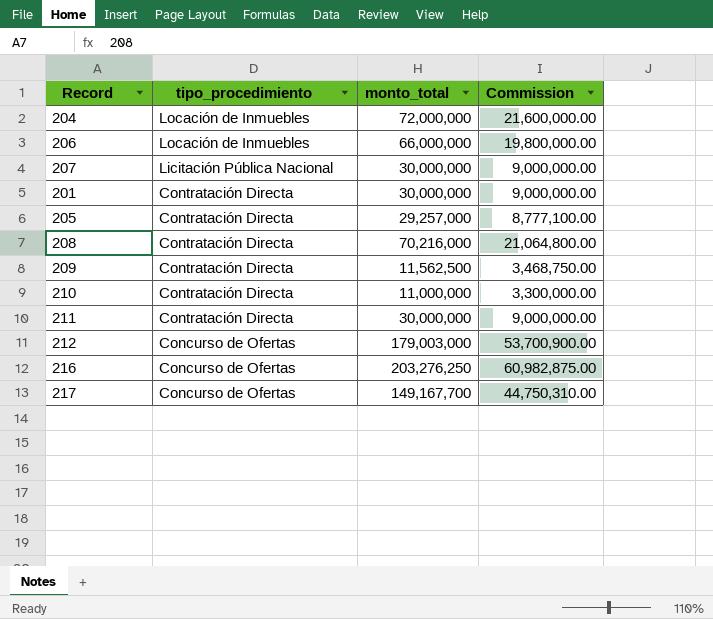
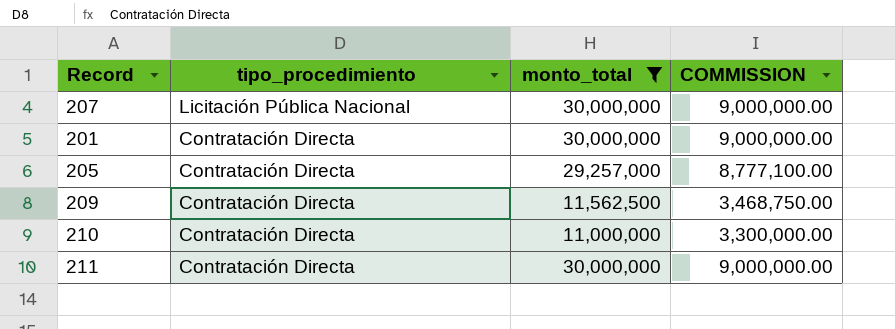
filter: none -> monto_total <= 30,000,000
column name: Commission -> COMMISSION

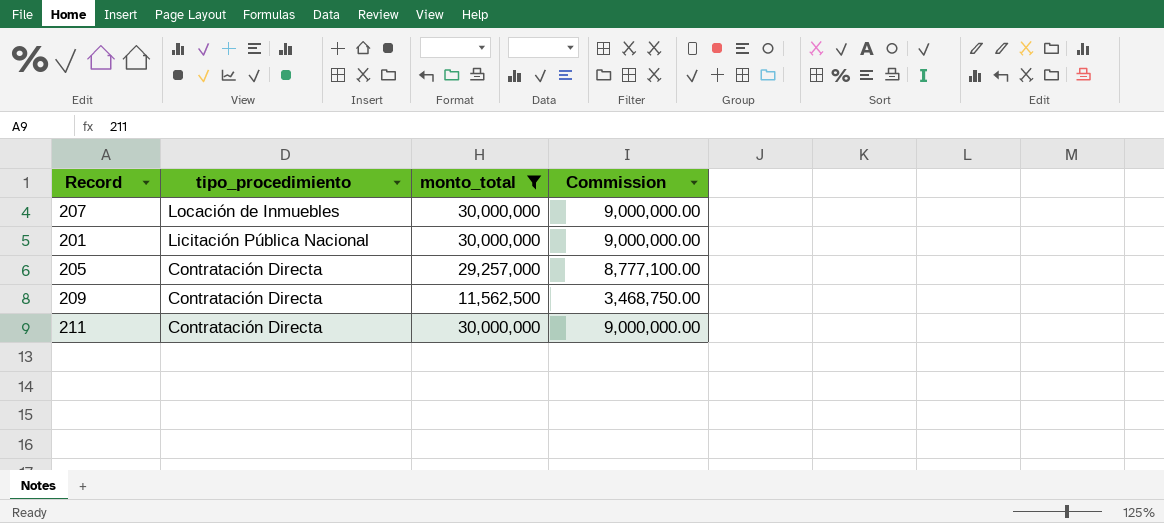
column name: COMMISSION -> Commission
row 210: Contratación Directa | 11,000,000 | 3,300,000.00 -> none
207 | tipo_procedimiento: Licitación Pública Nacional -> Locación de Inmuebles
201 | tipo_procedimiento: Contratación Directa -> Licitación Pública Nacional

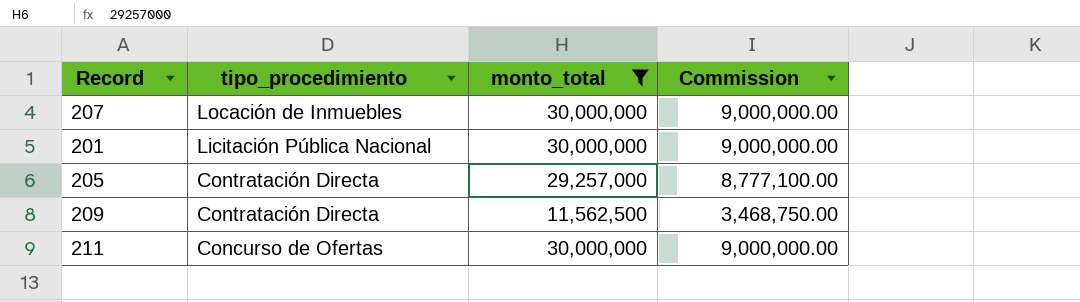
211 | tipo_procedimiento: Contratación Directa -> Concurso de Ofertas

